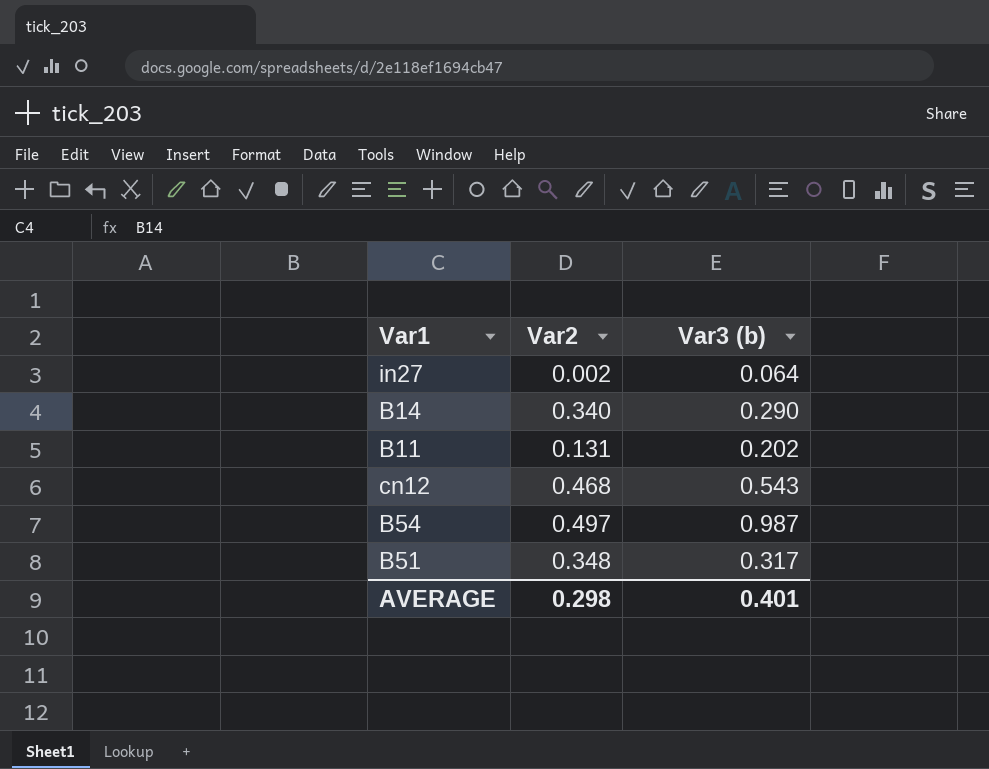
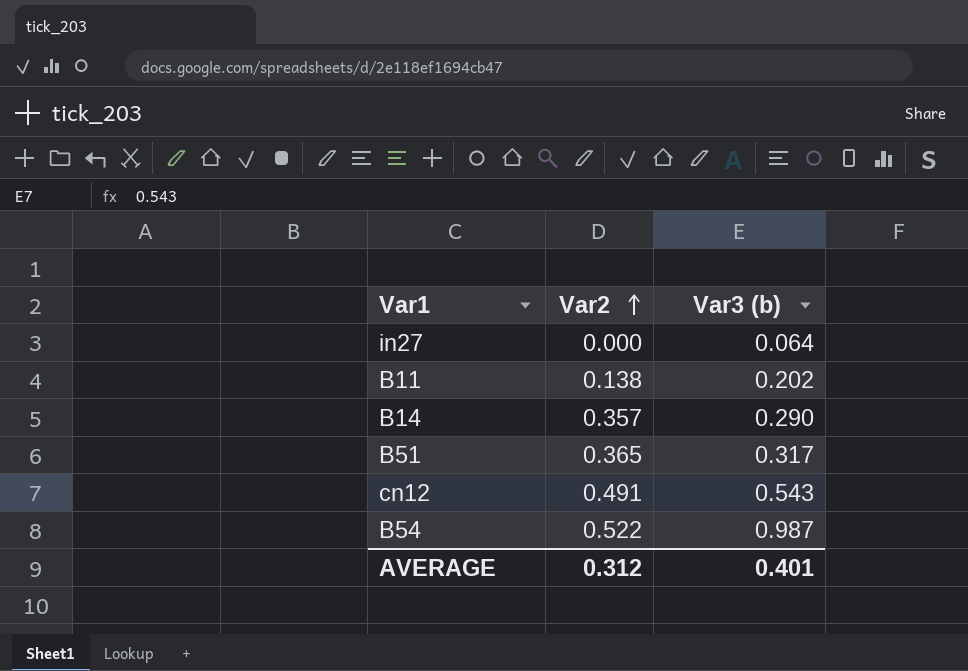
row order: none -> Var2 ascending
in27 | Var2: 0.002 -> 0.000
B11 | Var2: 0.131 -> 0.138
B14 | Var2: 0.340 -> 0.357
B51 | Var2: 0.348 -> 0.365
cn12 | Var2: 0.468 -> 0.491
B54 | Var2: 0.497 -> 0.522
AVERAGE | Var2: 0.298 -> 0.312

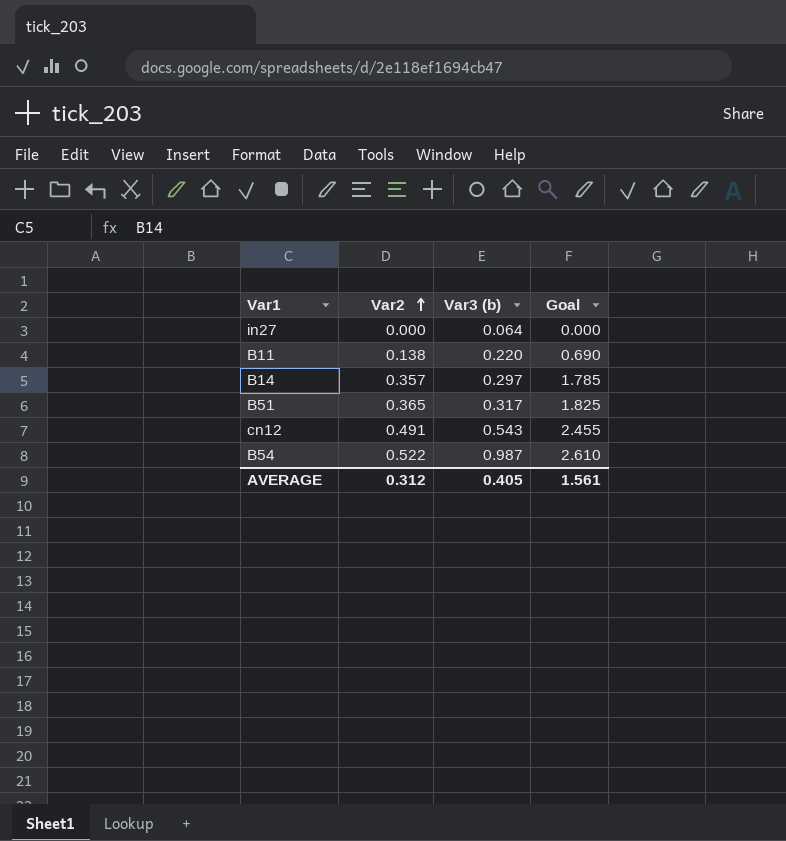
column Goal | formula: none -> [Var2] * 5
B11 | Var3 (b): 0.202 -> 0.220
B14 | Var3 (b): 0.290 -> 0.297
AVERAGE | Var3 (b): 0.401 -> 0.405

